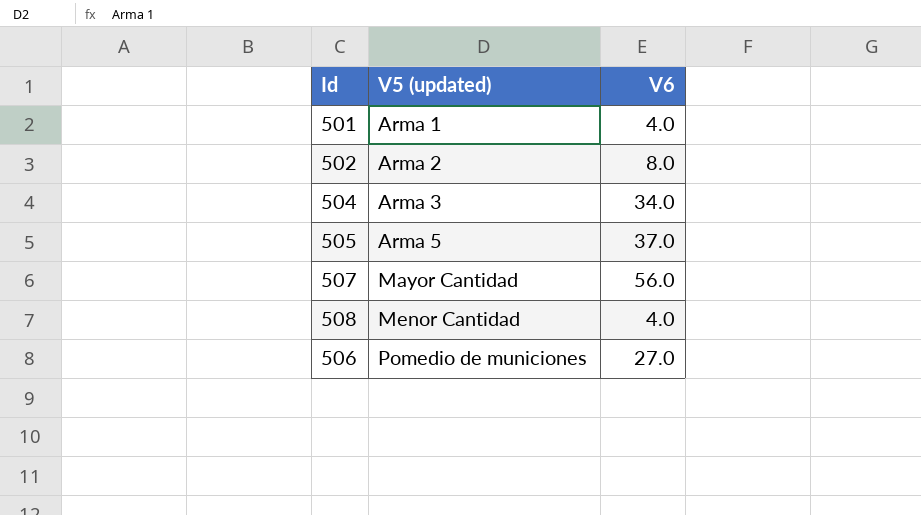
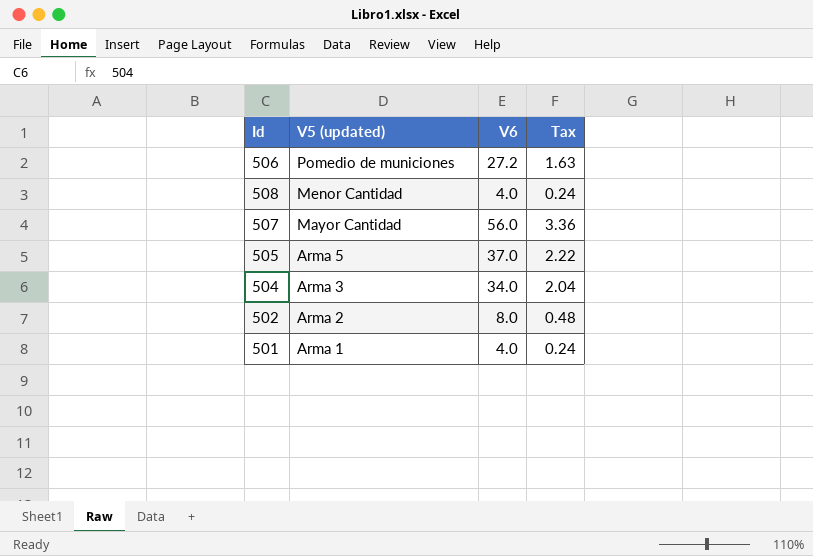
row order: V5 (updated) ascending -> V5 (updated) descending
column Tax | formula: none -> [V6] * 0.06
506 | V6: 27.0 -> 27.2

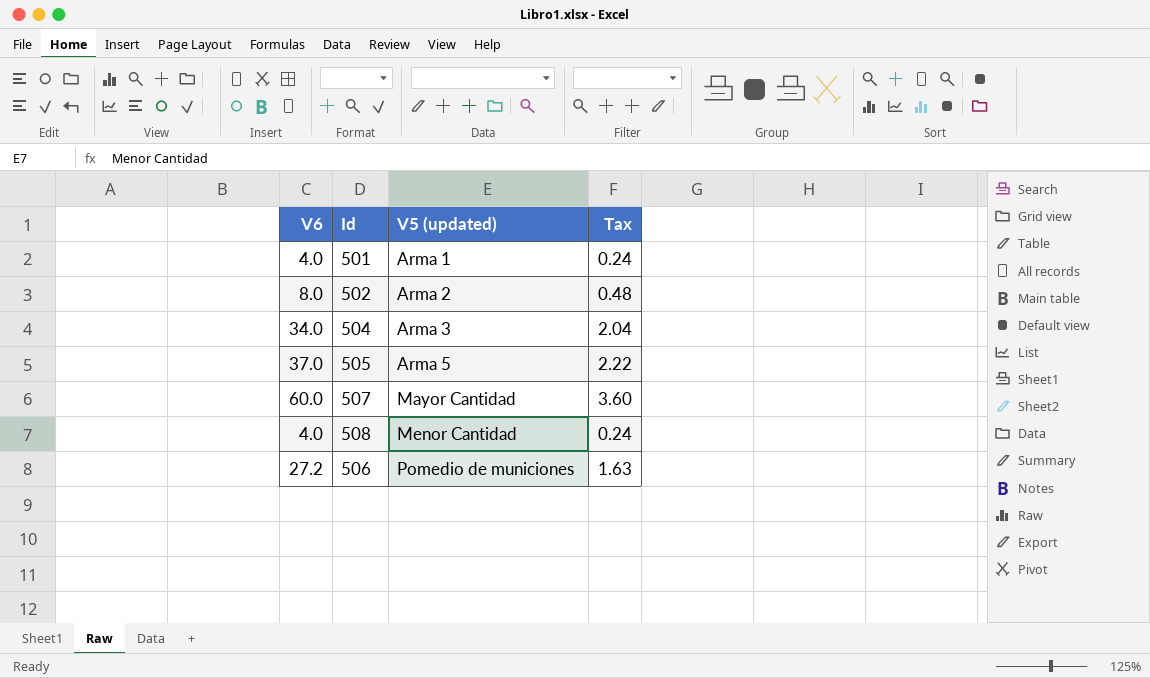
row order: V5 (updated) descending -> V5 (updated) ascending
column V6 | position: 3 -> 1
507 | V6: 56.0 -> 60.0
507 | Tax: 3.36 -> 3.60

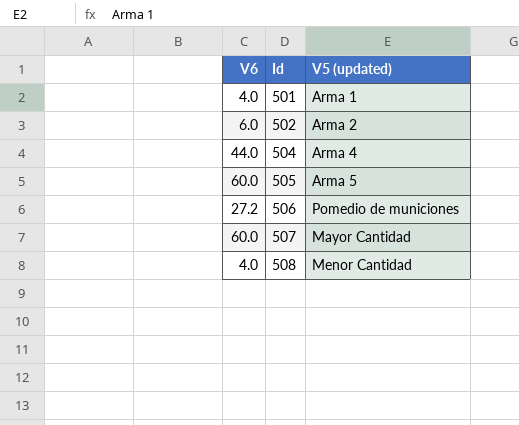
row order: V5 (updated) ascending -> Id ascending
column Tax | formula: [V6] * 0.06 -> none
502 | V6: 8.0 -> 6.0
504 | V6: 34.0 -> 44.0
504 | V5 (updated): Arma 3 -> Arma 4
505 | V6: 37.0 -> 60.0

